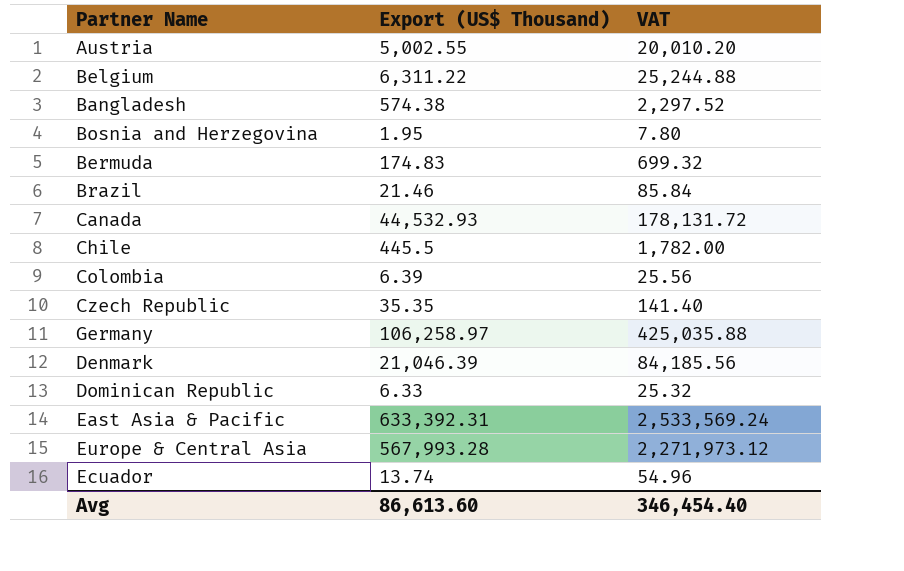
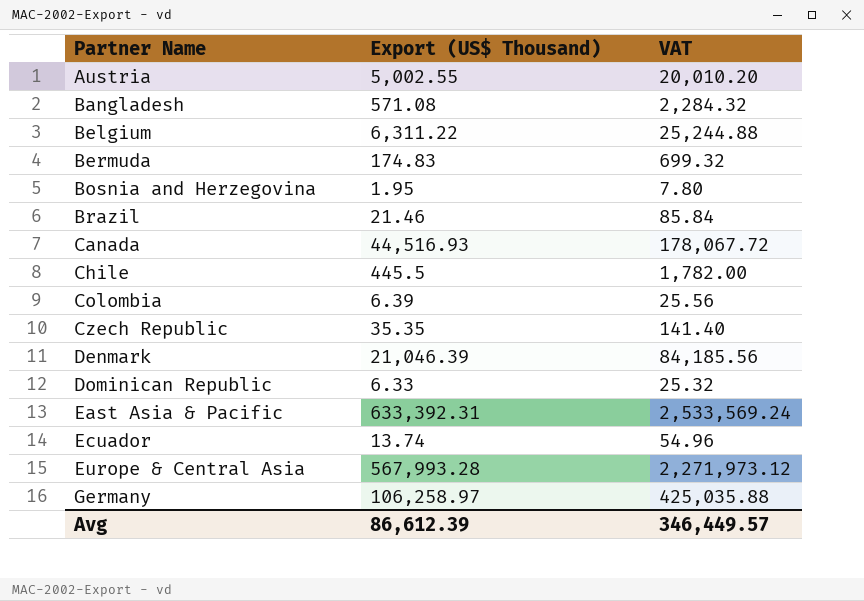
row order: none -> Partner Name ascending
Bangladesh | Export (US$ Thousand): 574.38 -> 571.08
Bangladesh | VAT: 2,297.52 -> 2,284.32
Canada | Export (US$ Thousand): 44,532.93 -> 44,516.93
Canada | VAT: 178,131.72 -> 178,067.72
Avg | Export (US$ Thousand): 86,613.60 -> 86,612.39
Avg | VAT: 346,454.40 -> 346,449.57

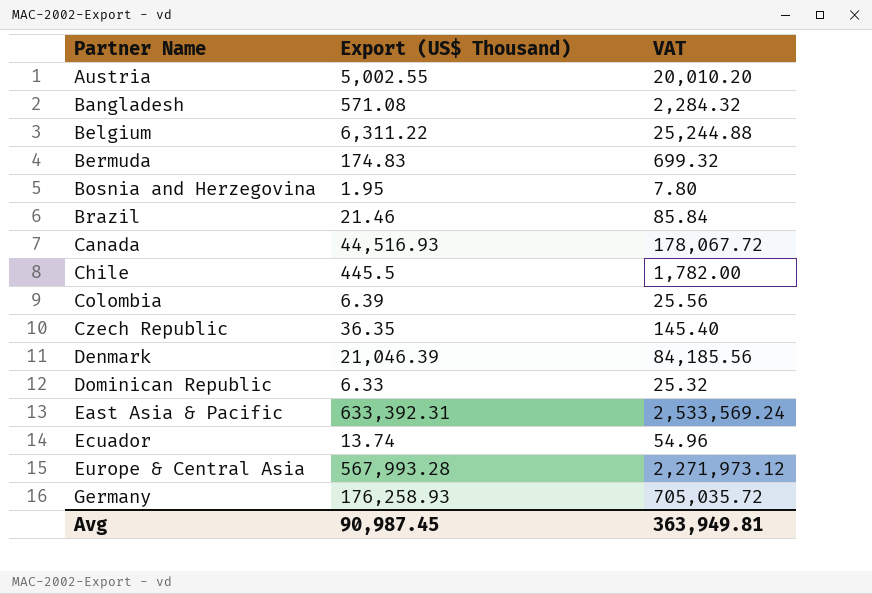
Czech Republic | Export (US$ Thousand): 35.35 -> 36.35
Czech Republic | VAT: 141.40 -> 145.40
Germany | Export (US$ Thousand): 106,258.97 -> 176,258.93
Germany | VAT: 425,035.88 -> 705,035.72
Avg | Export (US$ Thousand): 86,612.39 -> 90,987.45
Avg | VAT: 346,449.57 -> 363,949.81

